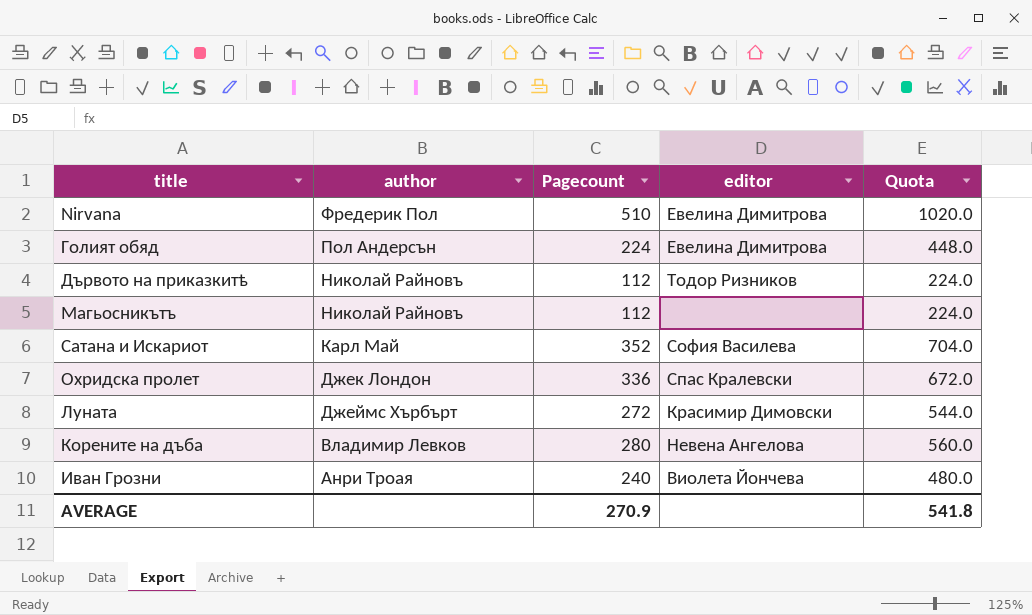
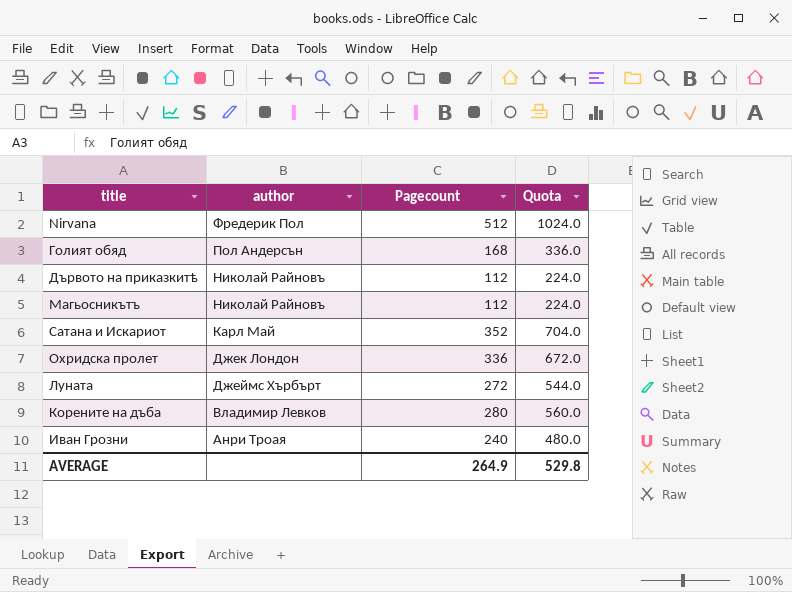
column editor | position: 4 -> none
Nirvana | Pagecount: 510 -> 512
Nirvana | Quota: 1020.0 -> 1024.0
Голият обяд | Pagecount: 224 -> 168
Голият обяд | Quota: 448.0 -> 336.0
AVERAGE | Pagecount: 270.9 -> 264.9
AVERAGE | Quota: 541.8 -> 529.8

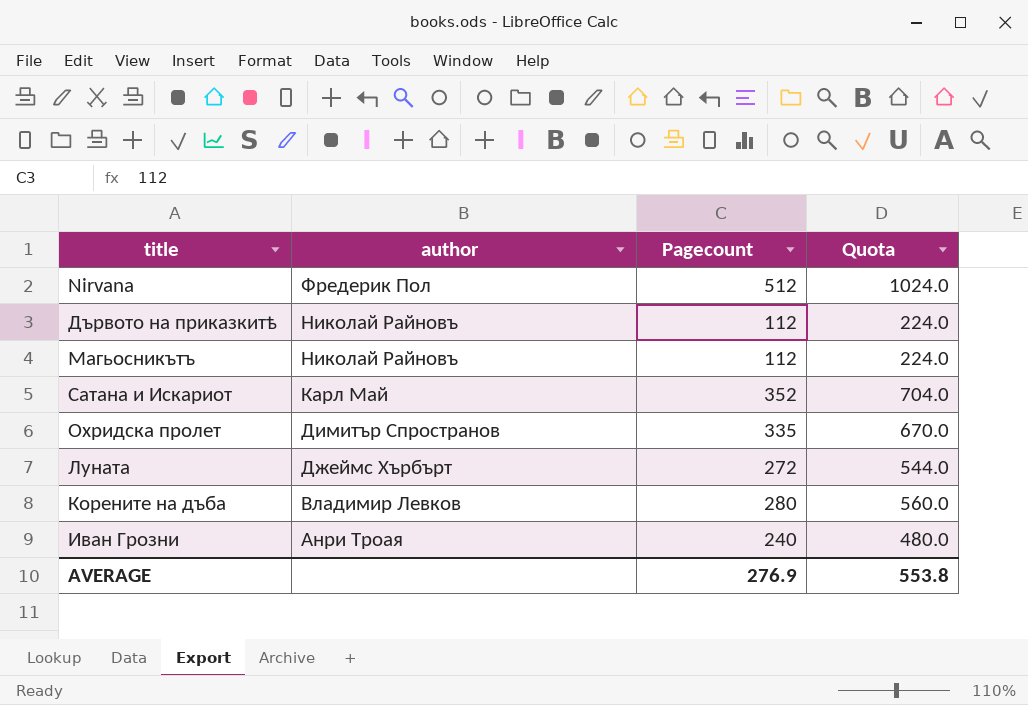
row Голият обяд: Пол Андерсън | 168 | 336.0 -> none
Охридска пролет | author: Джек Лондон -> Димитър Спространов
Охридска пролет | Pagecount: 336 -> 335
Охридска пролет | Quota: 672.0 -> 670.0
AVERAGE | Pagecount: 264.9 -> 276.9
AVERAGE | Quota: 529.8 -> 553.8

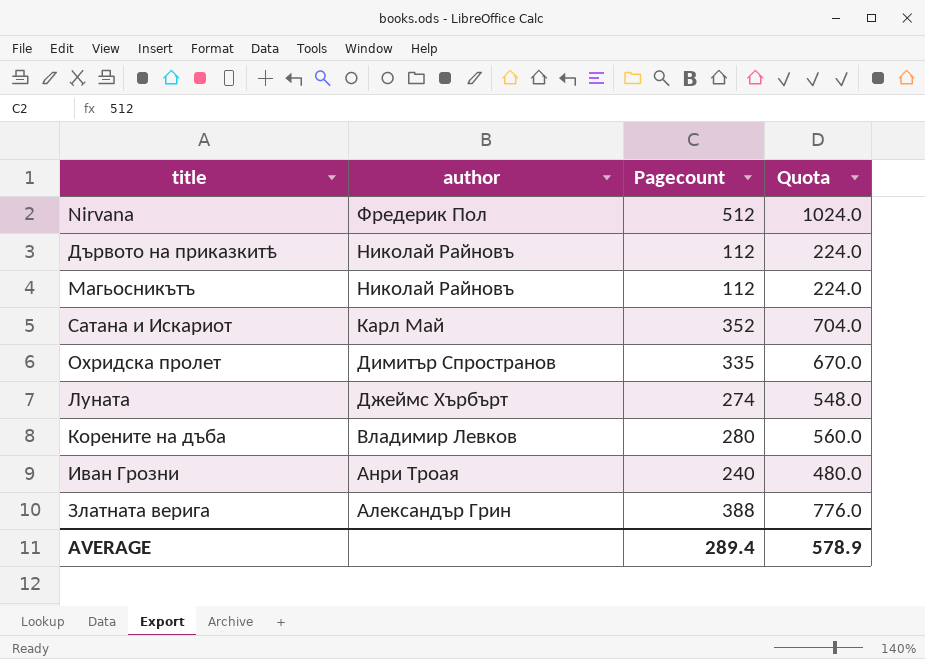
Луната | Pagecount: 272 -> 274
Луната | Quota: 544.0 -> 548.0
row Златната верига: none -> Александър Грин | 388 | 776.0
AVERAGE | Pagecount: 276.9 -> 289.4
AVERAGE | Quota: 553.8 -> 578.9

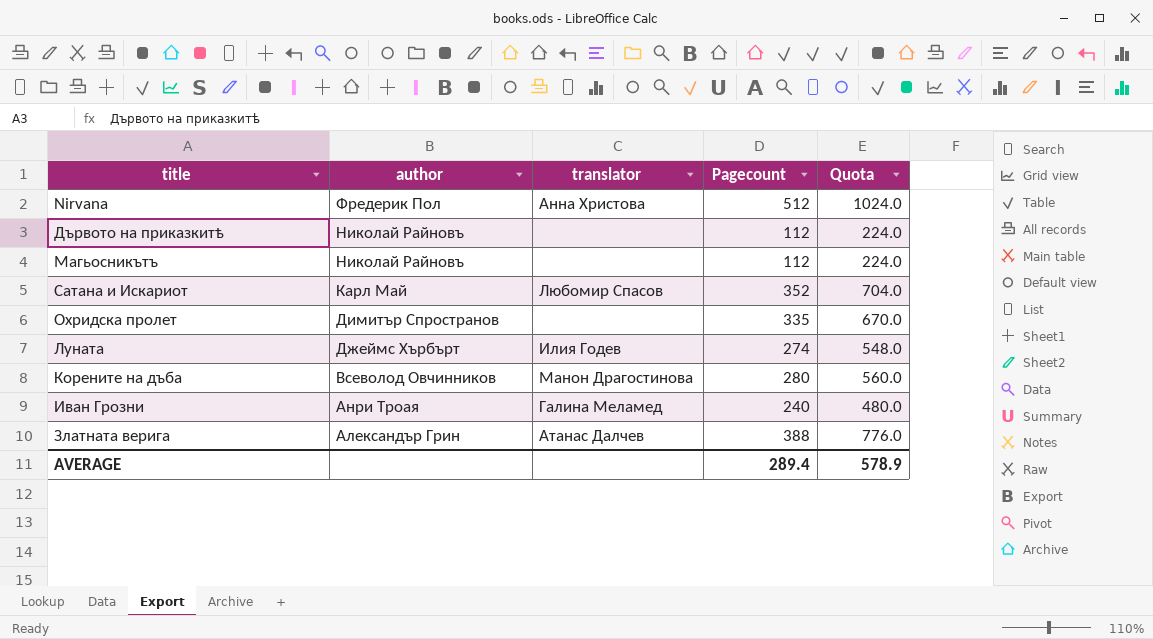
column translator | position: none -> 3
Корените на дъба | author: Владимир Левков -> Всеволод Овчинников

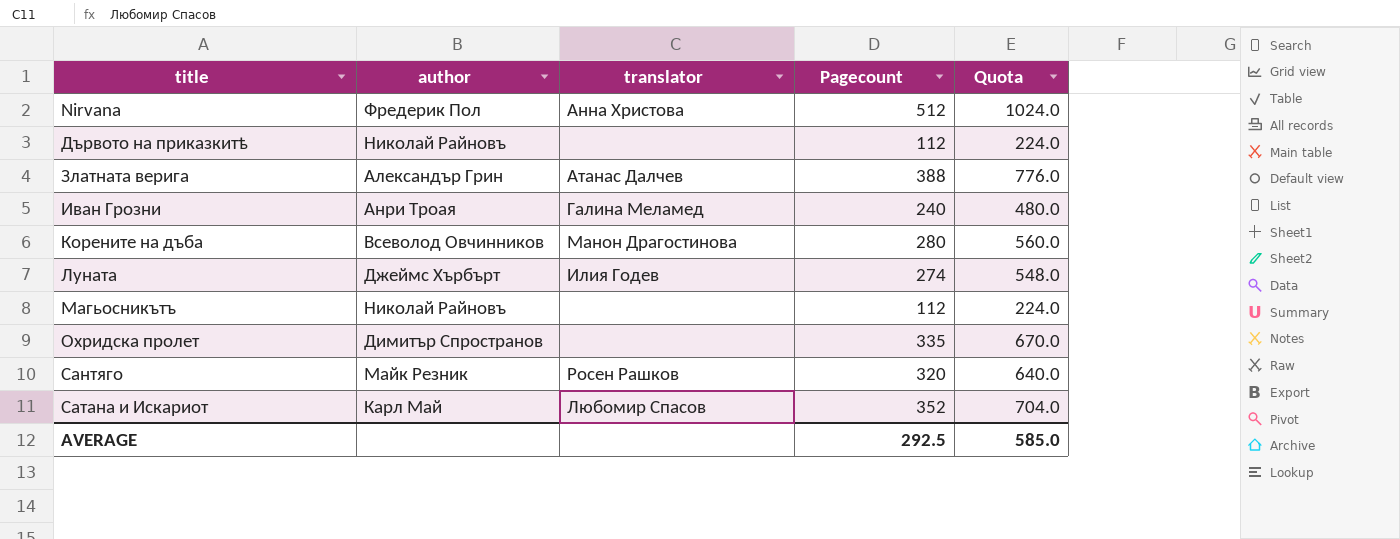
row order: author descending -> title ascending
row Сантяго: none -> Майк Резник | Росен Рашков | 320 | 640.0
AVERAGE | Pagecount: 289.4 -> 292.5
AVERAGE | Quota: 578.9 -> 585.0

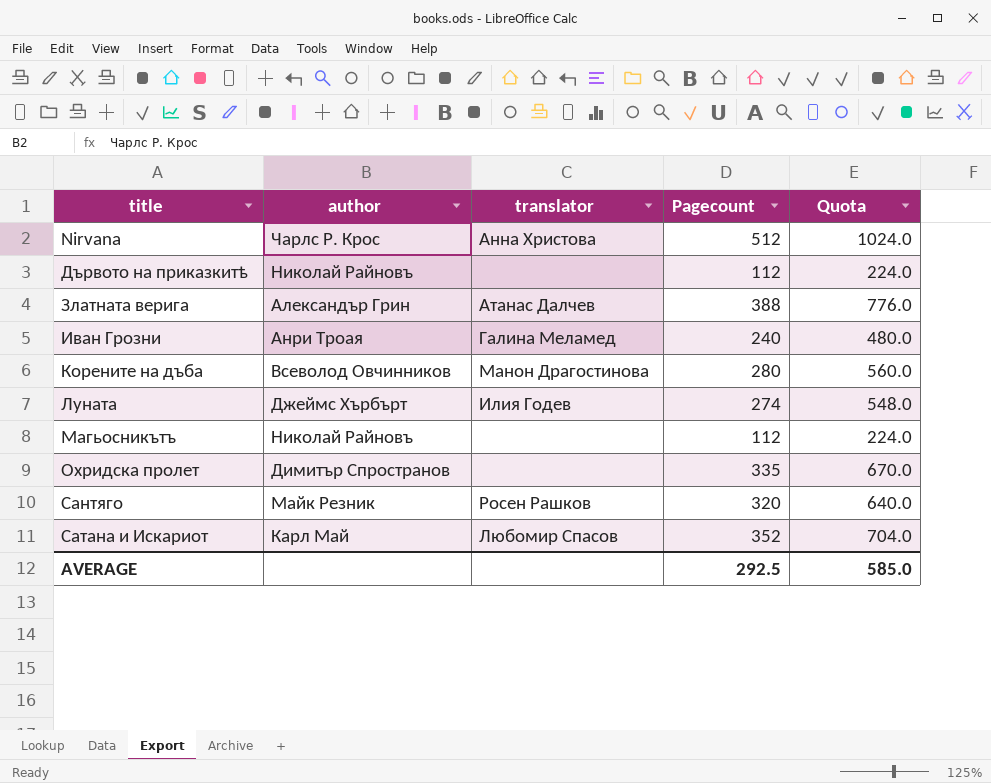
Nirvana | author: Фредерик Пол -> Чарлс Р. Крос

